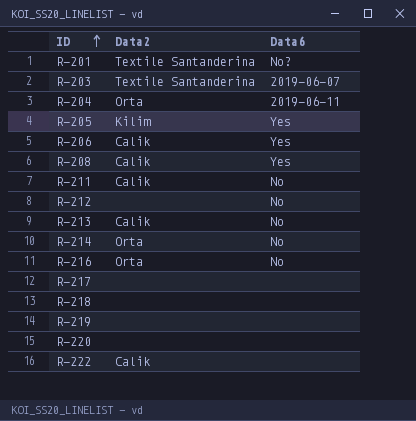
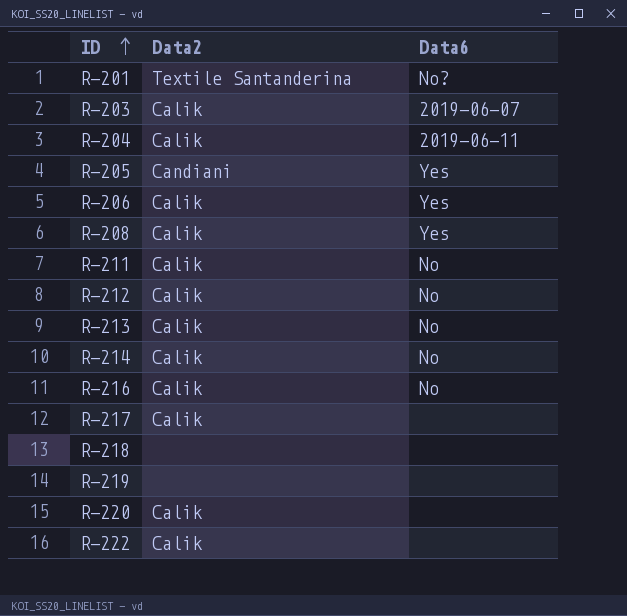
R-203 | Data2: Textile Santanderina -> Calik
R-204 | Data2: Orta -> Calik
R-205 | Data2: Kilim -> Candiani
R-212 | Data2: none -> Calik
R-214 | Data2: Orta -> Calik
R-216 | Data2: Orta -> Calik
R-217 | Data2: none -> Calik
R-220 | Data2: none -> Calik

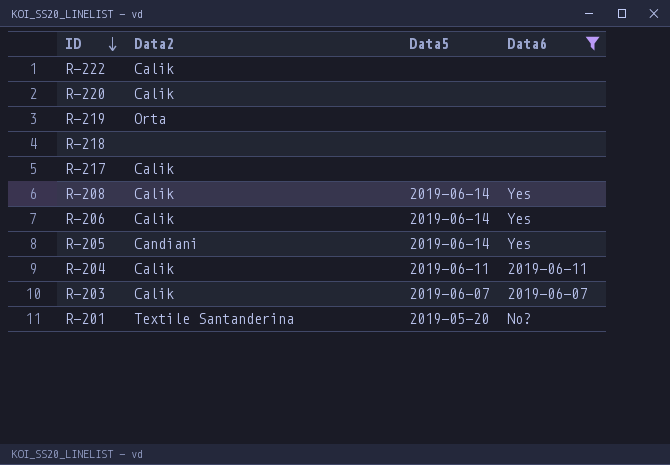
filter: none -> Data6 != No
row order: ID ascending -> ID descending
column Data5 | position: none -> 3
R-219 | Data2: none -> Orta

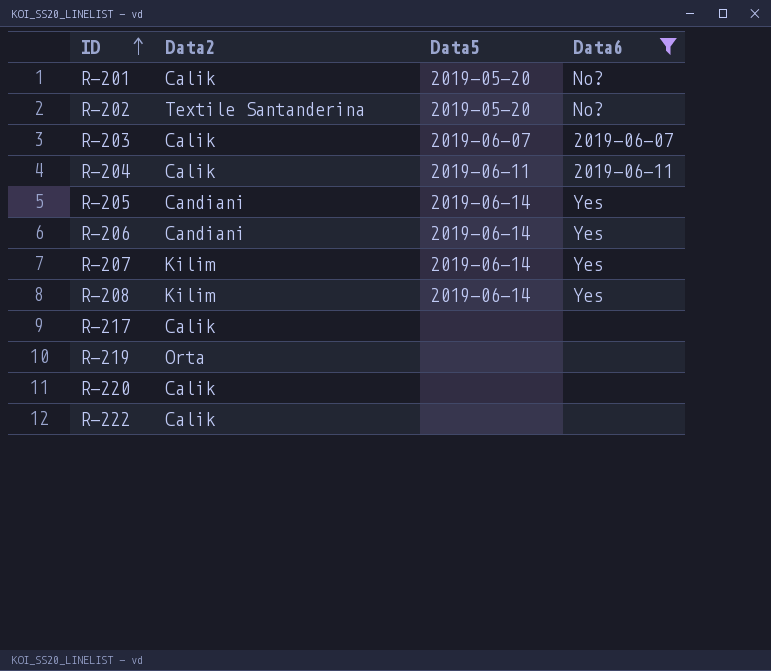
row order: ID descending -> ID ascending
row R-218: none | none | none -> none
R-201 | Data2: Textile Santanderina -> Calik
row R-202: none -> Textile Santanderina | 2019-05-20 | No?
R-206 | Data2: Calik -> Candiani
row R-207: none -> Kilim | 2019-06-14 | Yes
R-208 | Data2: Calik -> Kilim

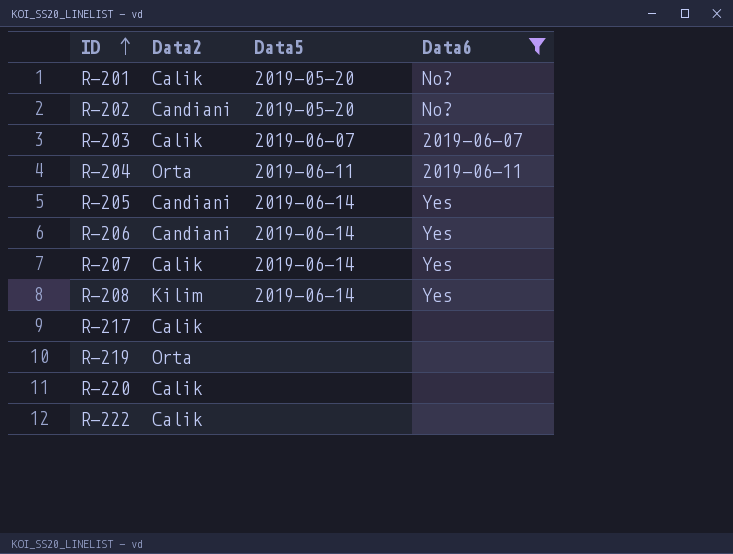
R-202 | Data2: Textile Santanderina -> Candiani
R-204 | Data2: Calik -> Orta
R-207 | Data2: Kilim -> Calik

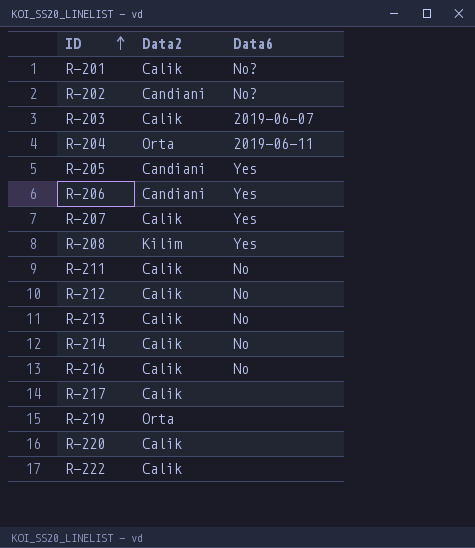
filter: Data6 != No -> none
column Data5 | position: 3 -> none

